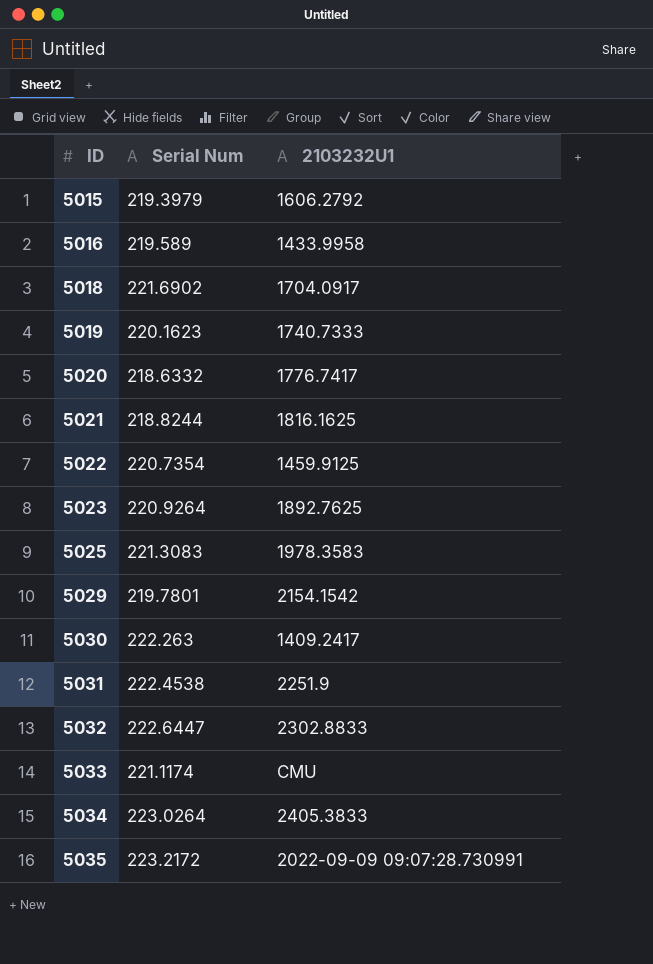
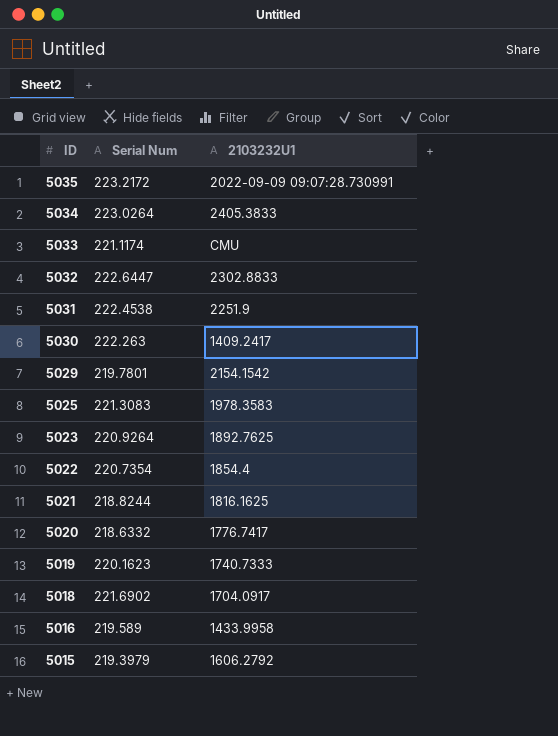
row order: ID ascending -> ID descending
5022 | 2103232U1: 1459.9125 -> 1854.4

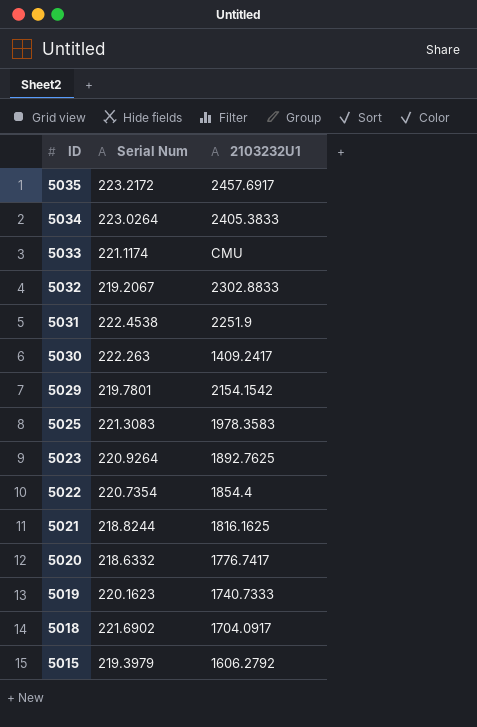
row 5016: 219.589 | 1433.9958 -> none
5035 | 2103232U1: 2022-09-09 09:07:28.730991 -> 2457.6917
5032 | Serial Num: 222.6447 -> 219.2067

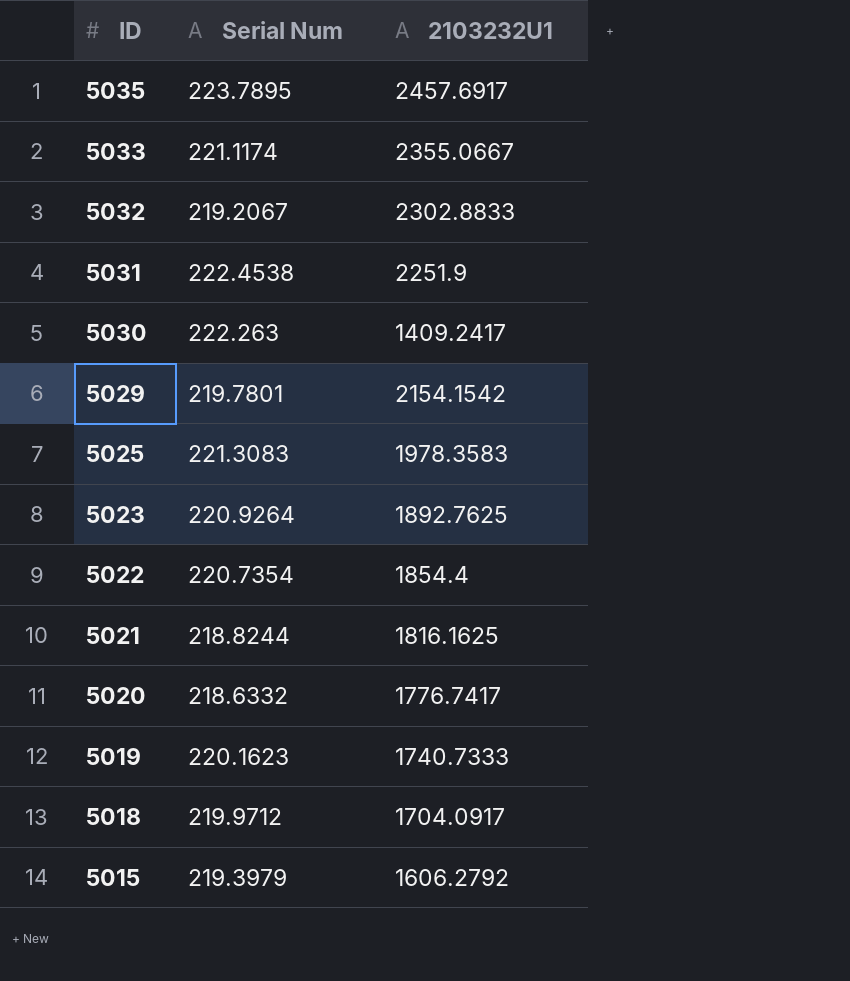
row 5034: 223.0264 | 2405.3833 -> none
5035 | Serial Num: 223.2172 -> 223.7895
5033 | 2103232U1: CMU -> 2355.0667
5018 | Serial Num: 221.6902 -> 219.9712

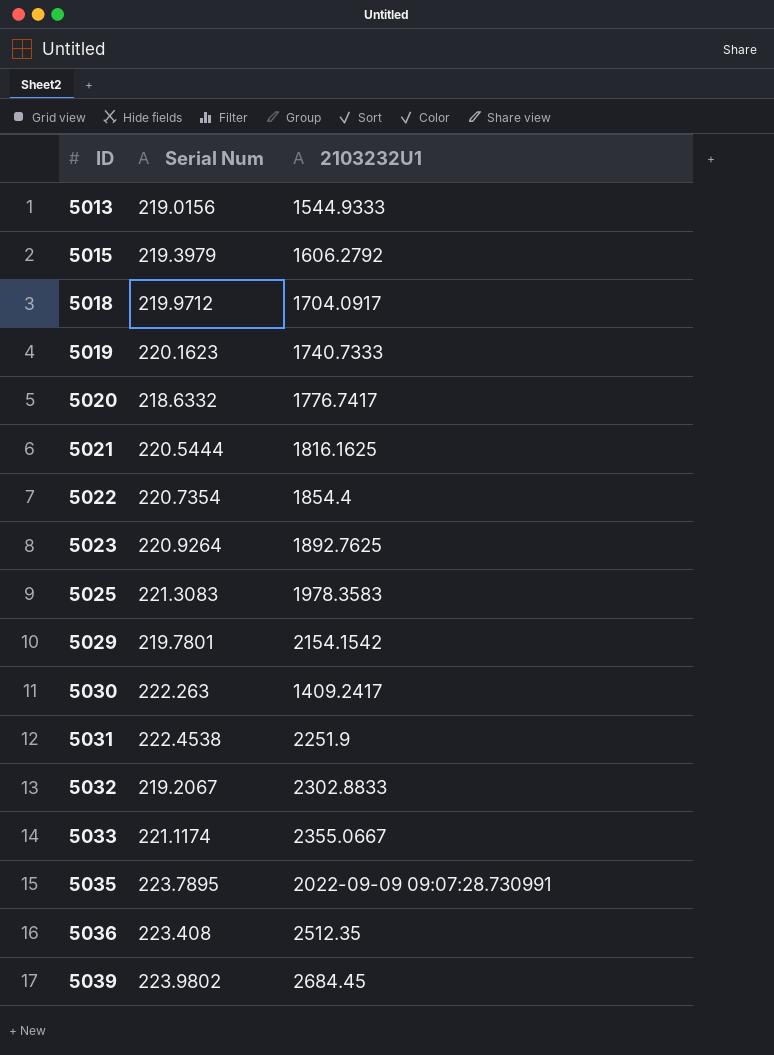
row order: ID descending -> ID ascending
row 5013: none -> 219.0156 | 1544.9333
5021 | Serial Num: 218.8244 -> 220.5444
5035 | 2103232U1: 2457.6917 -> 2022-09-09 09:07:28.730991
row 5036: none -> 223.408 | 2512.35
row 5039: none -> 223.9802 | 2684.45

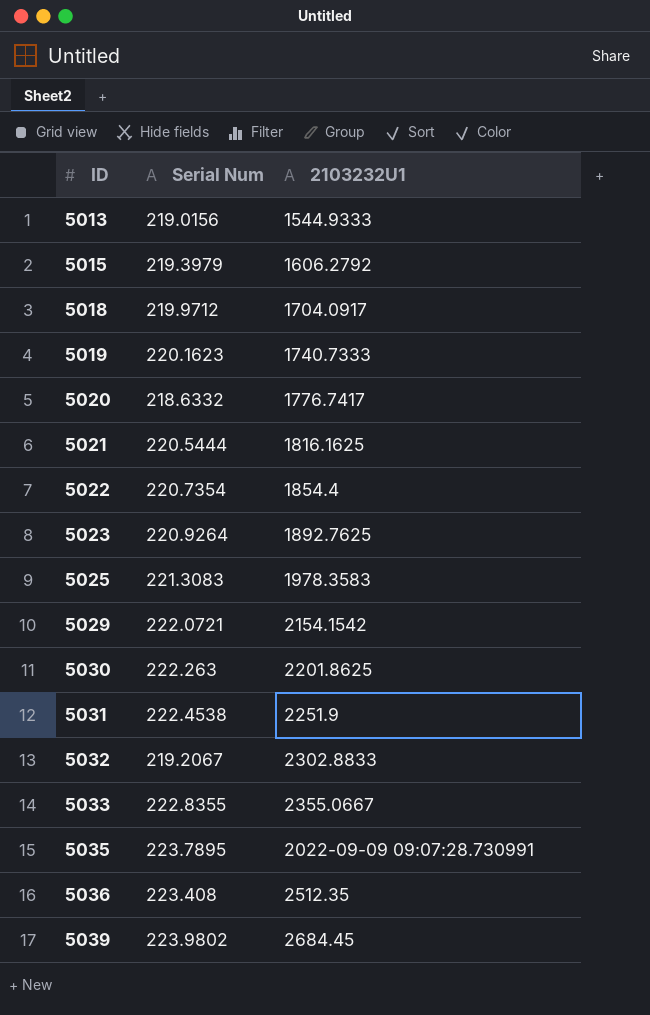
5029 | Serial Num: 219.7801 -> 222.0721
5030 | 2103232U1: 1409.2417 -> 2201.8625
5033 | Serial Num: 221.1174 -> 222.8355

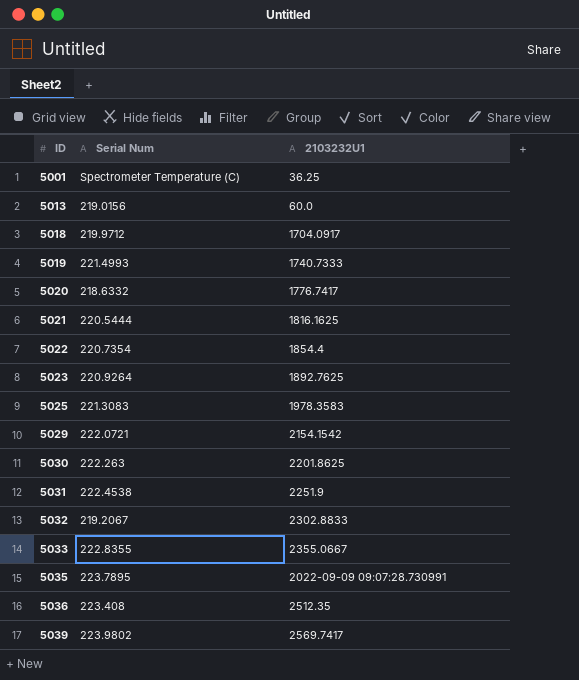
row 5015: 219.3979 | 1606.2792 -> none
row 5001: none -> Spectrometer Temperature (C) | 36.25
5013 | 2103232U1: 1544.9333 -> 60.0
5019 | Serial Num: 220.1623 -> 221.4993
5039 | 2103232U1: 2684.45 -> 2569.7417

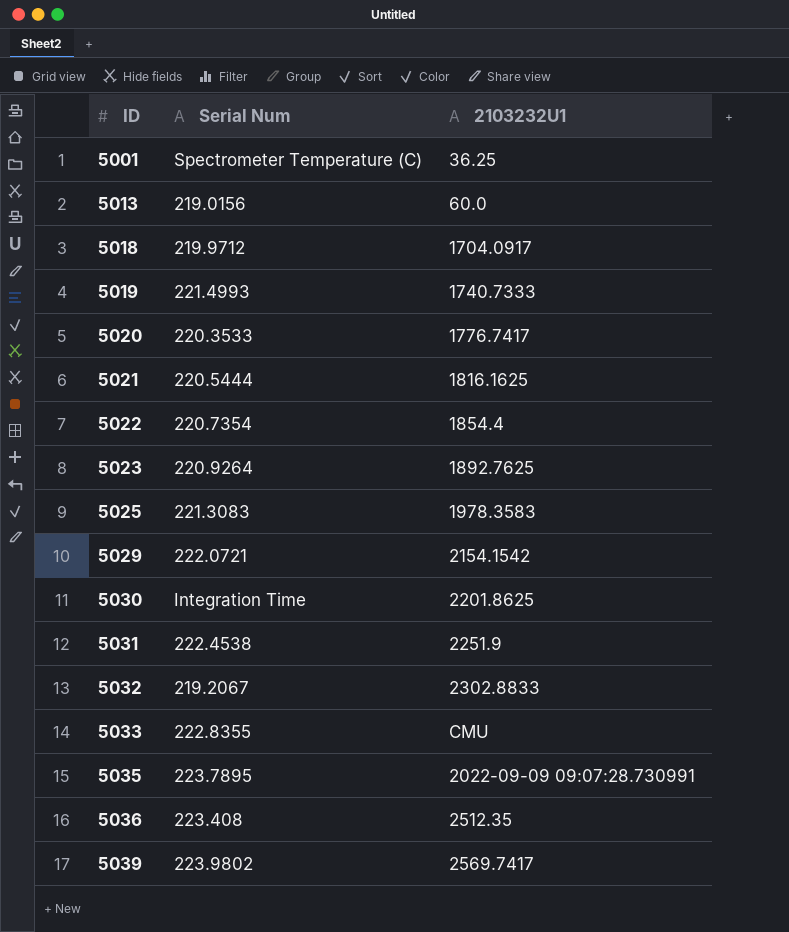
5020 | Serial Num: 218.6332 -> 220.3533
5030 | Serial Num: 222.263 -> Integration Time
5033 | 2103232U1: 2355.0667 -> CMU

